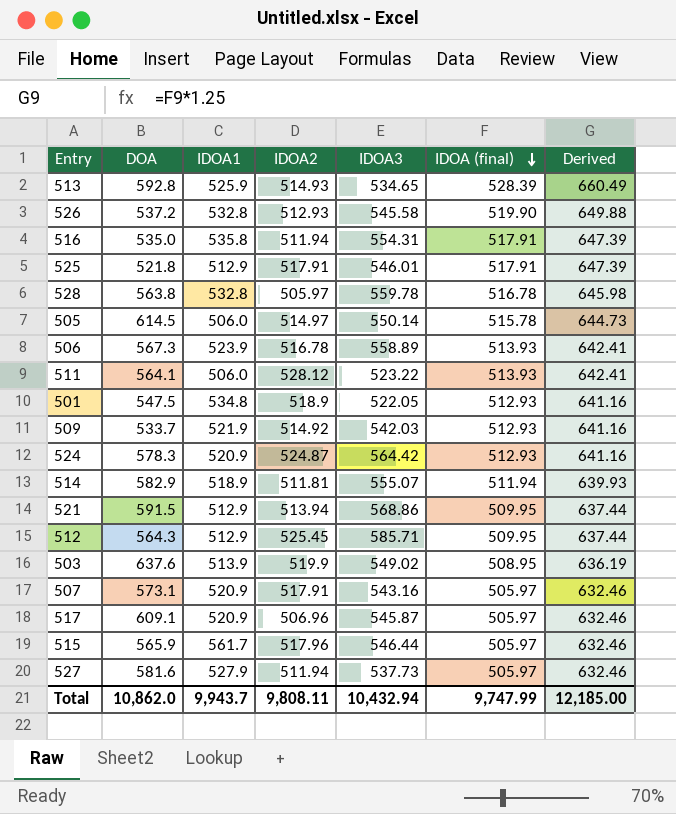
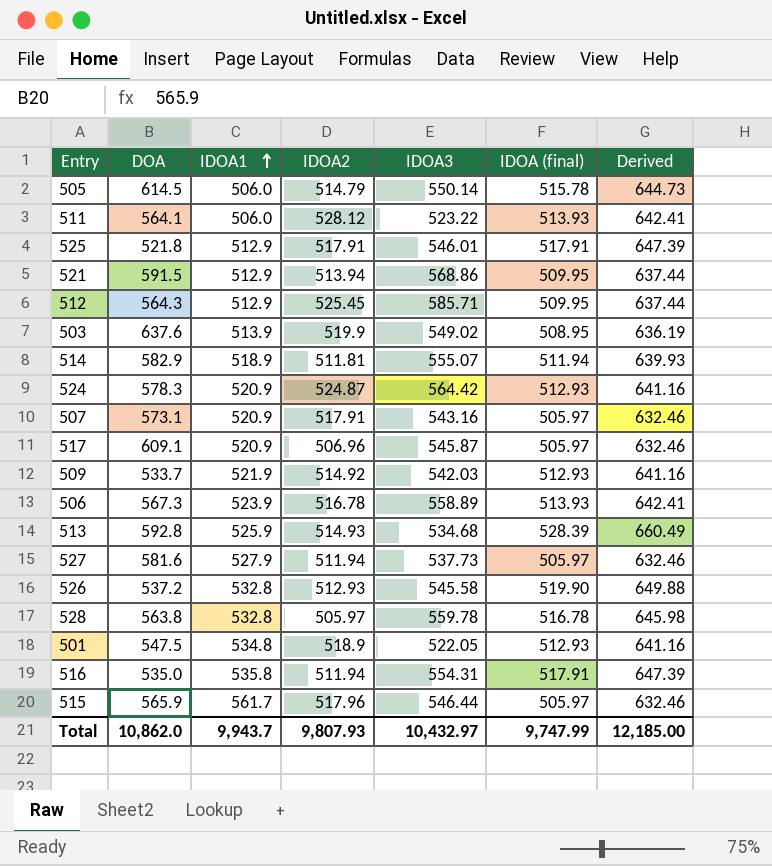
row order: IDOA (final) descending -> IDOA1 ascending
505 | IDOA2: 514.97 -> 514.79
513 | IDOA3: 534.65 -> 534.68
Total | IDOA2: 9,808.11 -> 9,807.93
Total | IDOA3: 10,432.94 -> 10,432.97

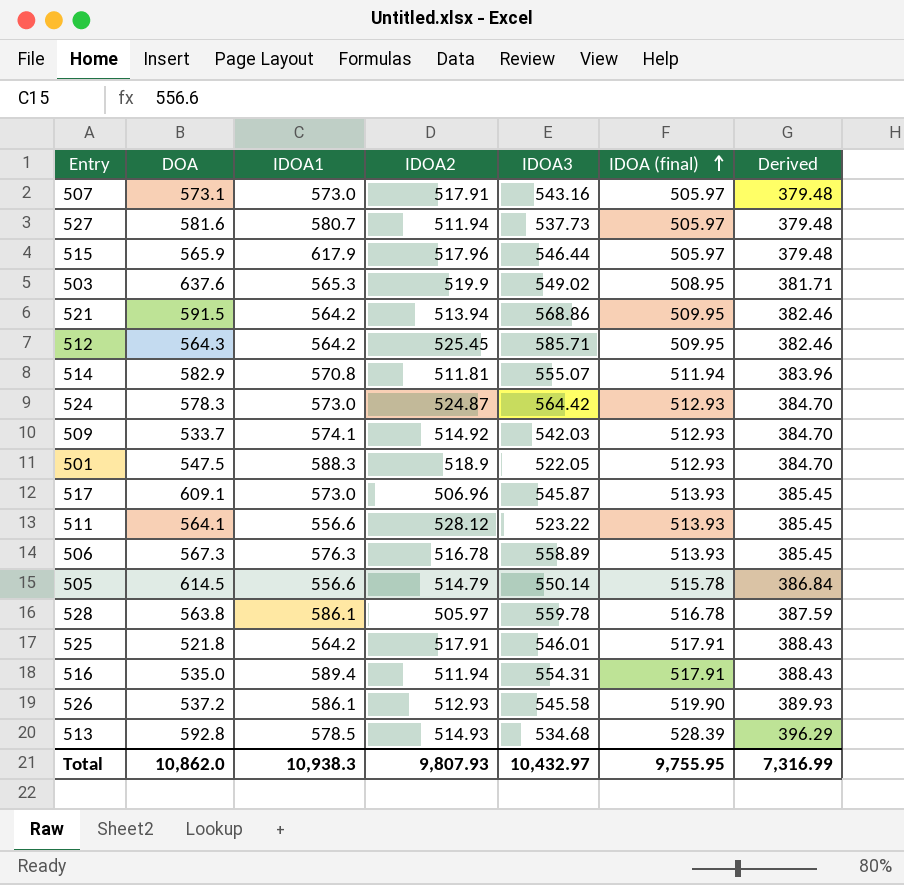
row order: IDOA1 ascending -> IDOA (final) ascending
column Derived | formula: [IDOA (final)] * 1.25 -> [IDOA (final)] * 0.75
507 | IDOA1: 520.9 -> 573.0
527 | IDOA1: 527.9 -> 580.7
515 | IDOA1: 561.7 -> 617.9
503 | IDOA1: 513.9 -> 565.3
521 | IDOA1: 512.9 -> 564.2
512 | IDOA1: 512.9 -> 564.2
514 | IDOA1: 518.9 -> 570.8
524 | IDOA1: 520.9 -> 573.0
509 | IDOA1: 521.9 -> 574.1
501 | IDOA1: 534.8 -> 588.3
517 | IDOA1: 520.9 -> 573.0
517 | IDOA (final): 505.97 -> 513.93
511 | IDOA1: 506.0 -> 556.6
506 | IDOA1: 523.9 -> 576.3
505 | IDOA1: 506.0 -> 556.6
528 | IDOA1: 532.8 -> 586.1
525 | IDOA1: 512.9 -> 564.2
516 | IDOA1: 535.8 -> 589.4
526 | IDOA1: 532.8 -> 586.1
513 | IDOA1: 525.9 -> 578.5
Total | IDOA1: 9,943.7 -> 10,938.3
Total | IDOA (final): 9,747.99 -> 9,755.95
Total | Derived: 12,185.00 -> 7,316.99

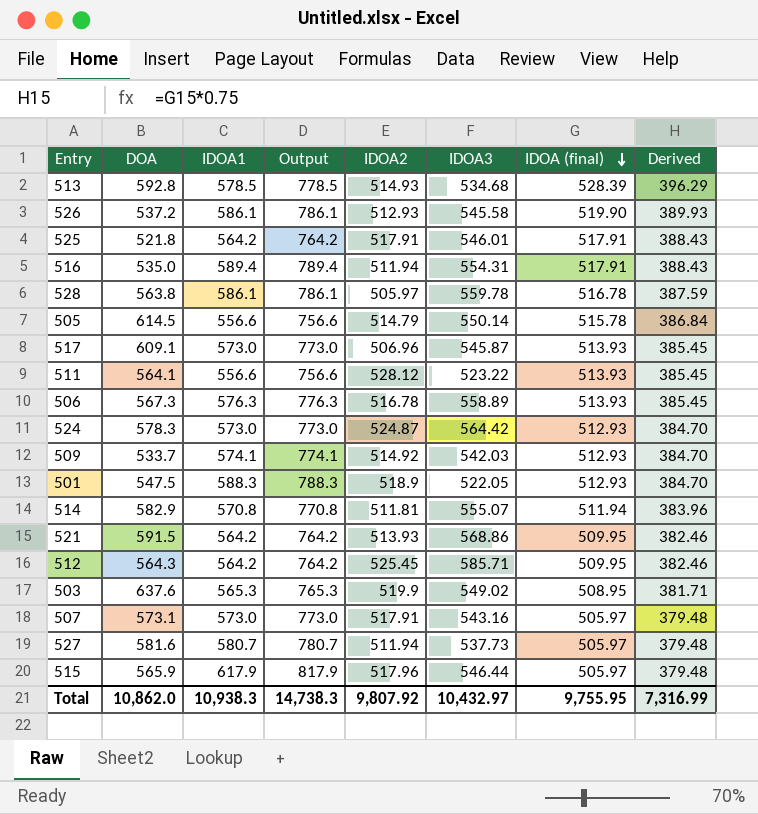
row order: IDOA (final) ascending -> IDOA (final) descending
column Output | formula: none -> [IDOA1] + 200
521 | IDOA2: 513.94 -> 513.93
Total | IDOA2: 9,807.93 -> 9,807.92

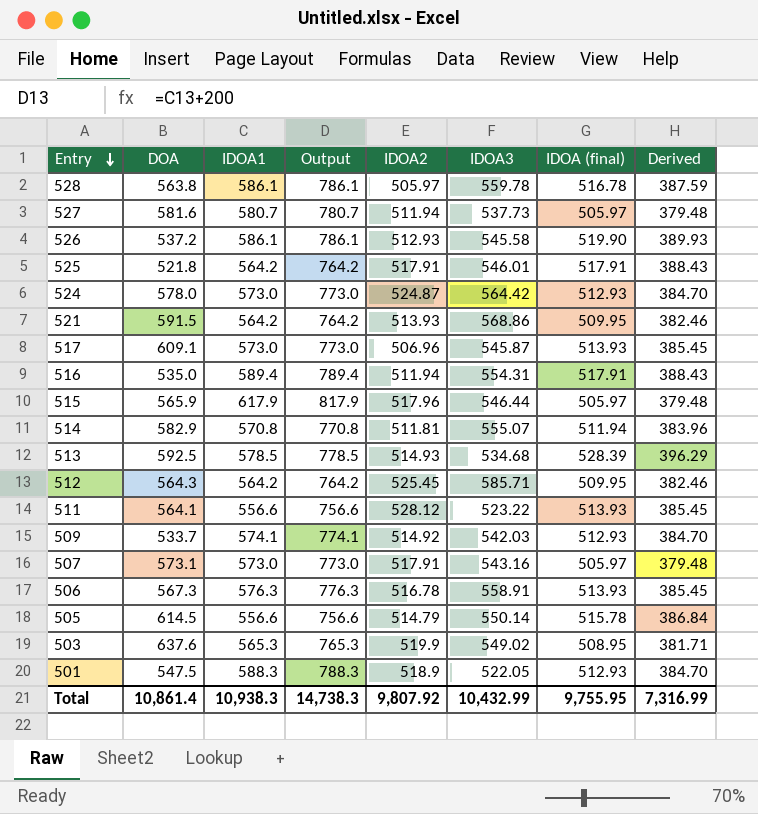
row order: IDOA (final) descending -> Entry descending
524 | DOA: 578.3 -> 578.0
513 | DOA: 592.8 -> 592.5
506 | IDOA3: 558.89 -> 558.91
Total | DOA: 10,862.0 -> 10,861.4
Total | IDOA3: 10,432.97 -> 10,432.99

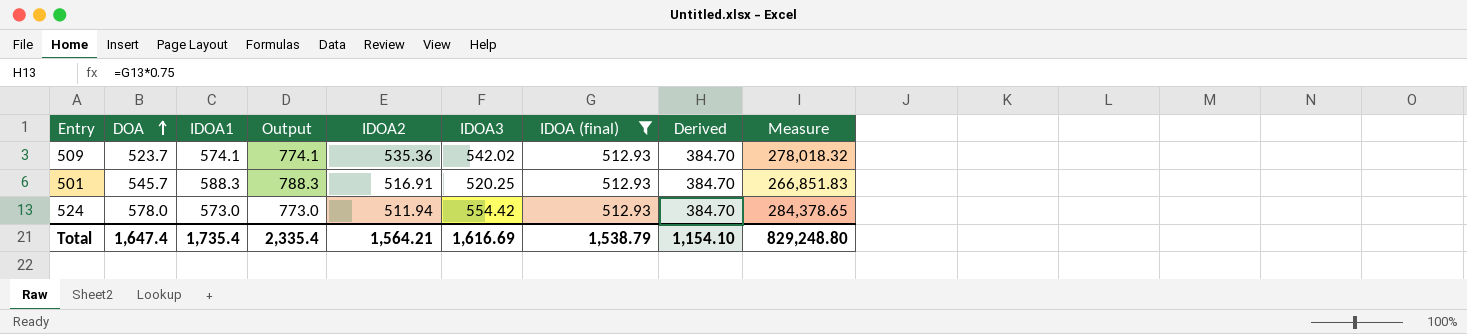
filter: none -> IDOA (final) = 512.93
row order: Entry descending -> DOA ascending
column Measure | formula: none -> [IDOA3] * [IDOA (final)]
509 | DOA: 533.7 -> 523.7
509 | IDOA2: 514.92 -> 535.36
509 | IDOA3: 542.03 -> 542.02
501 | DOA: 547.5 -> 545.7
501 | IDOA2: 518.9 -> 516.91
501 | IDOA3: 522.05 -> 520.25
524 | IDOA2: 524.87 -> 511.94
524 | IDOA3: 564.42 -> 554.42
Total | DOA: 10,861.4 -> 1,647.4
Total | IDOA1: 10,938.3 -> 1,735.4
Total | Output: 14,738.3 -> 2,335.4
Total | IDOA2: 9,807.92 -> 1,564.21
Total | IDOA3: 10,432.99 -> 1,616.69
Total | IDOA (final): 9,755.95 -> 1,538.79
Total | Derived: 7,316.99 -> 1,154.10

